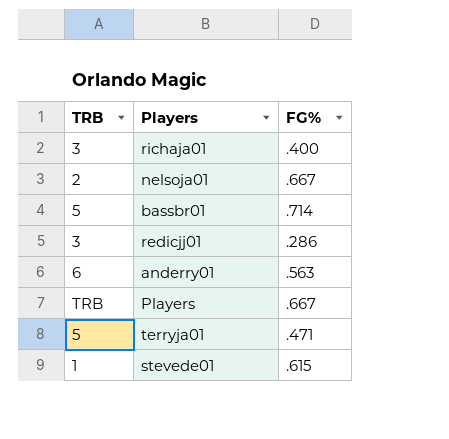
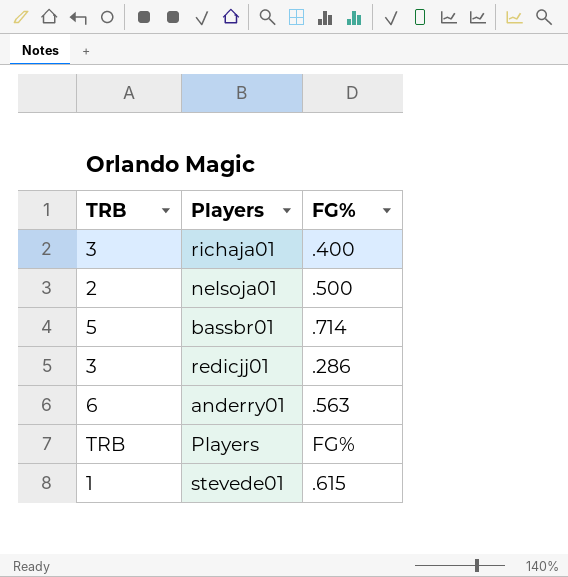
row terryja01: 5 | .471 -> none
nelsoja01 | FG%: .667 -> .500
Players | FG%: .667 -> FG%

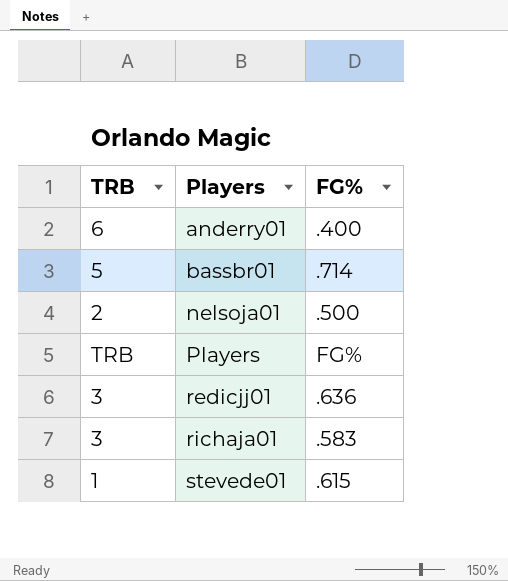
row order: none -> Players ascending
anderry01 | FG%: .563 -> .400
redicjj01 | FG%: .286 -> .636
richaja01 | FG%: .400 -> .583

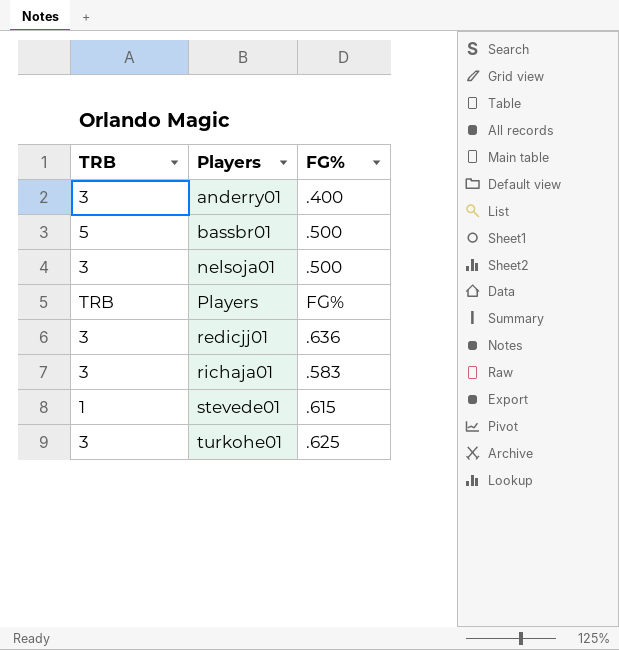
anderry01 | TRB: 6 -> 3
bassbr01 | FG%: .714 -> .500
nelsoja01 | TRB: 2 -> 3
row turkohe01: none -> 3 | .625

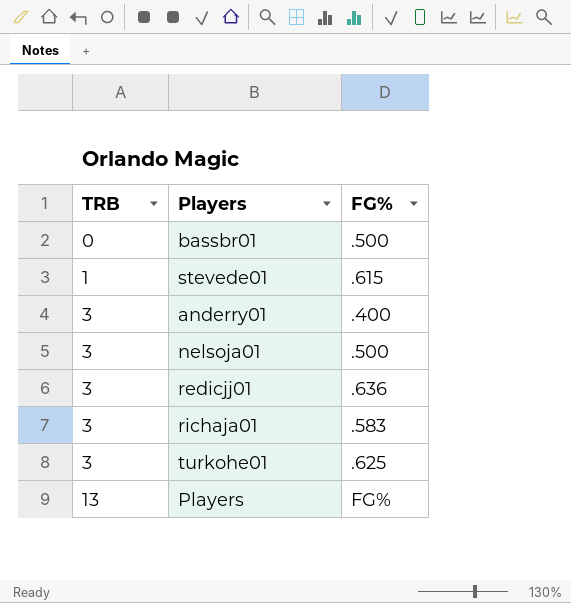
row order: Players ascending -> TRB ascending
bassbr01 | TRB: 5 -> 0
Players | TRB: TRB -> 13

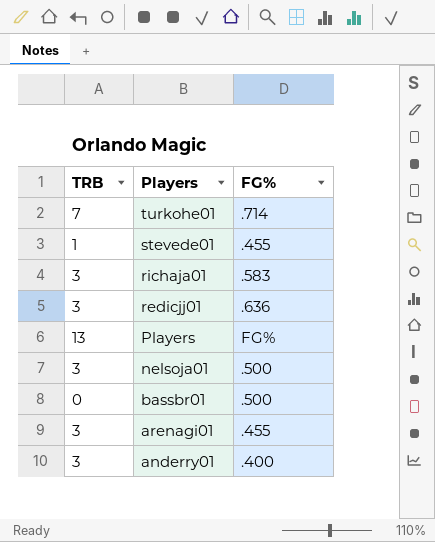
row order: TRB ascending -> Players descending
turkohe01 | TRB: 3 -> 7
turkohe01 | FG%: .625 -> .714
stevede01 | FG%: .615 -> .455
row arenagi01: none -> 3 | .455

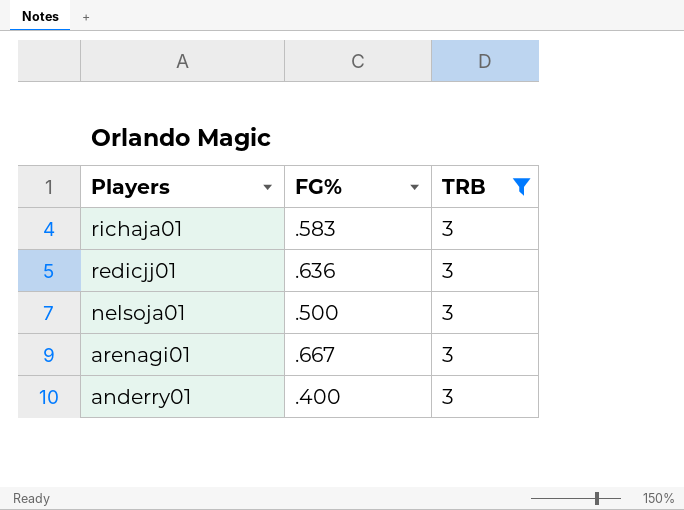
filter: none -> TRB = 3
column TRB | position: 1 -> 3
arenagi01 | FG%: .455 -> .667

